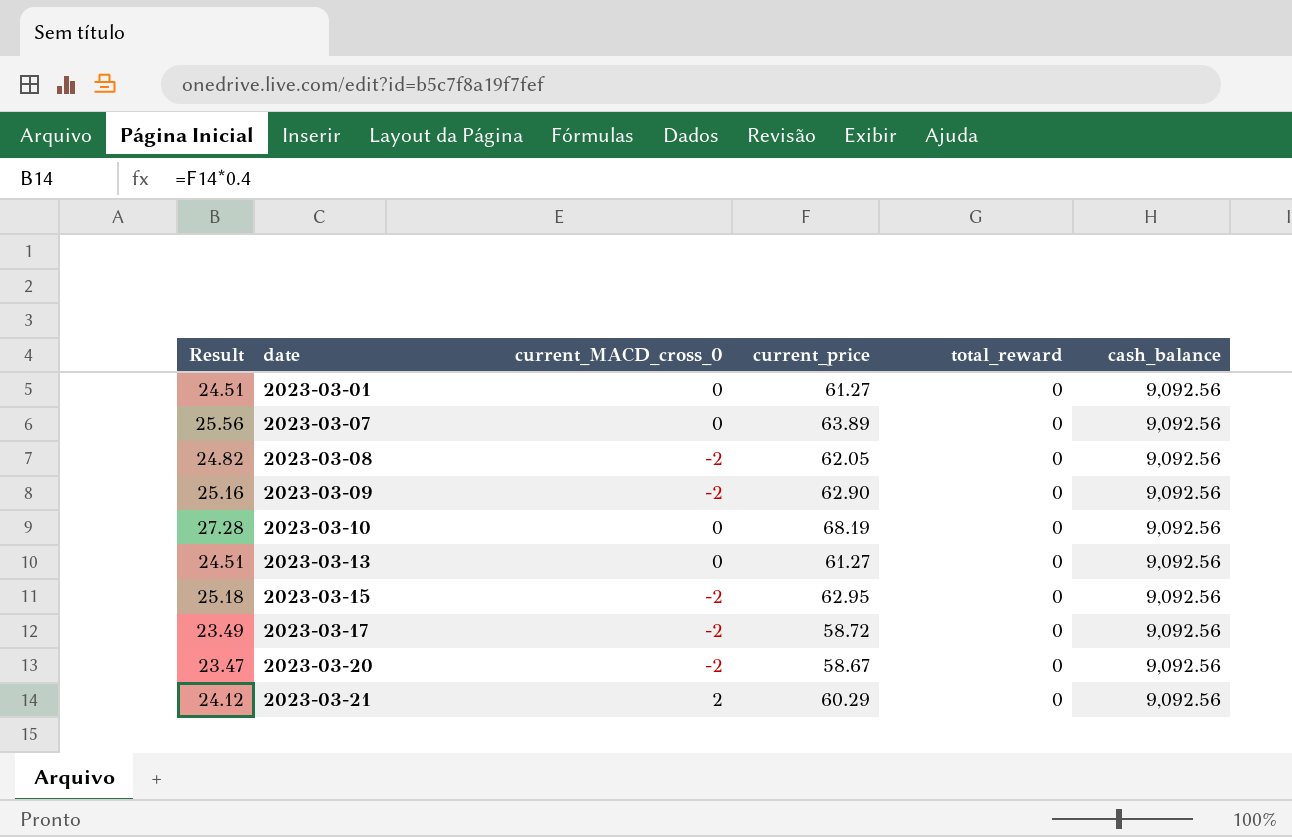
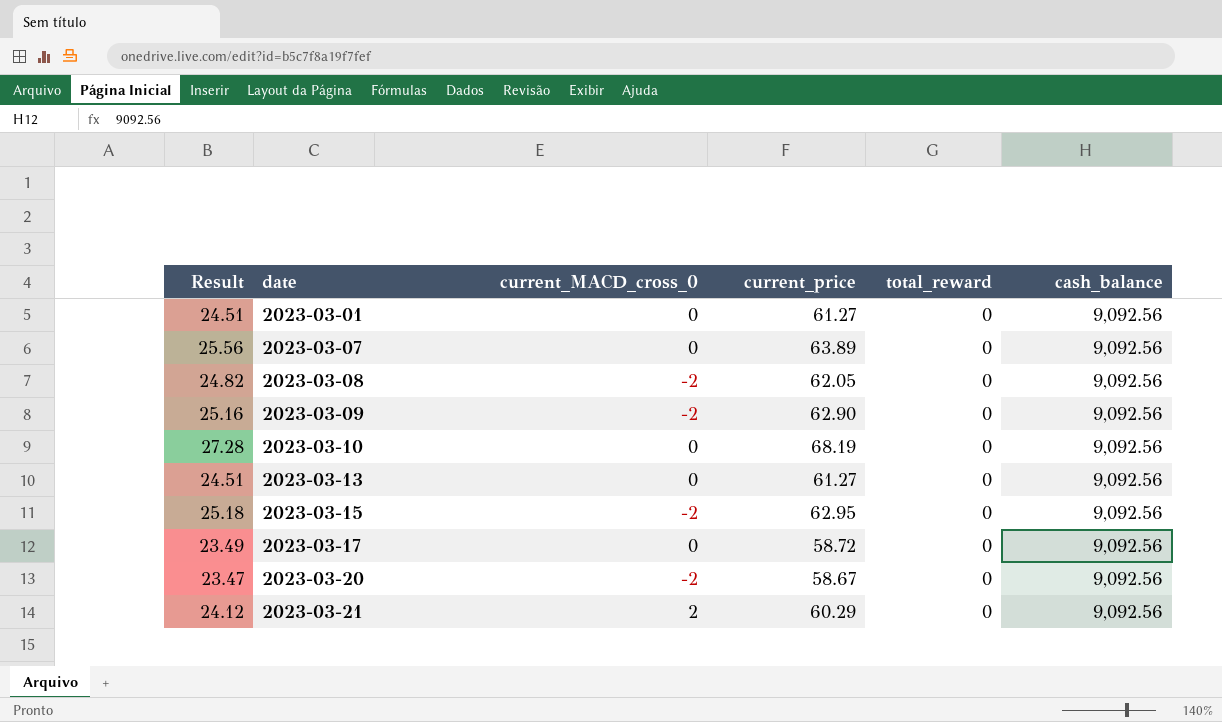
2023-03-17 | current_MACD_cross_0: -2 -> 0

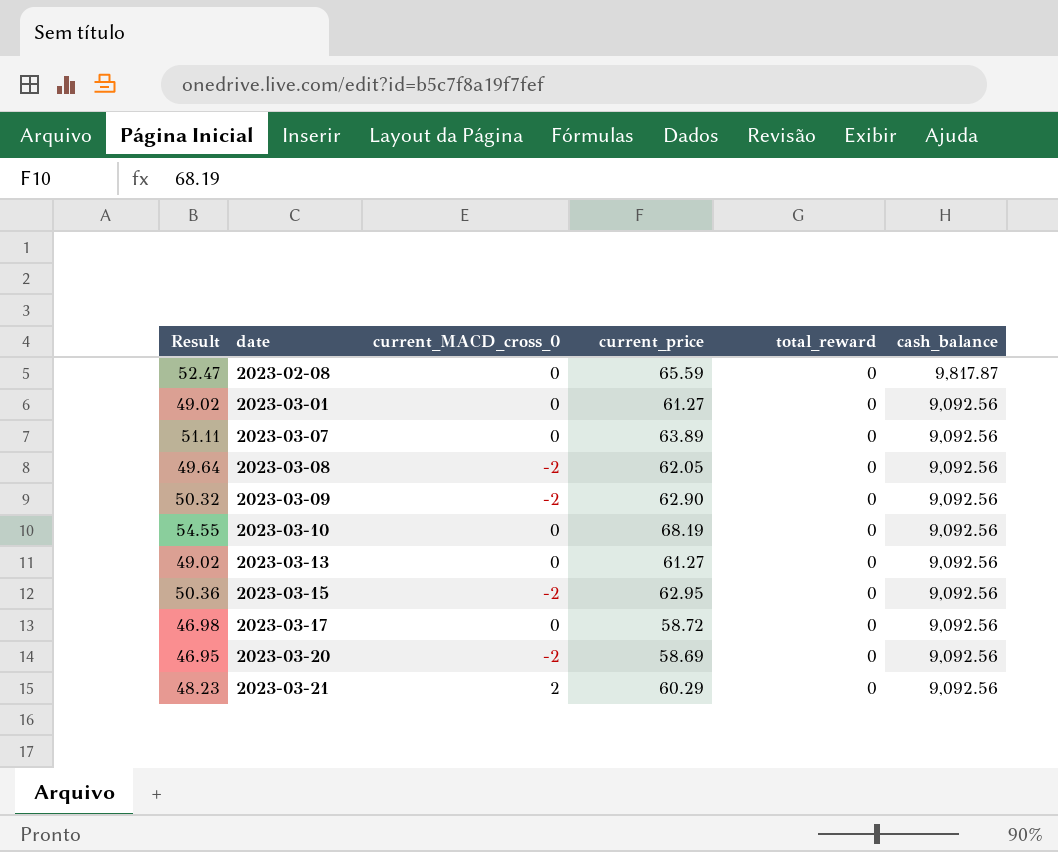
column Result | formula: [current_price] * 0.4 -> [current_price] * 0.8
row 2023-02-08: none -> 52.47 | 0 | 65.59 | 0 | 9,817.87
2023-03-20 | current_price: 58.67 -> 58.69

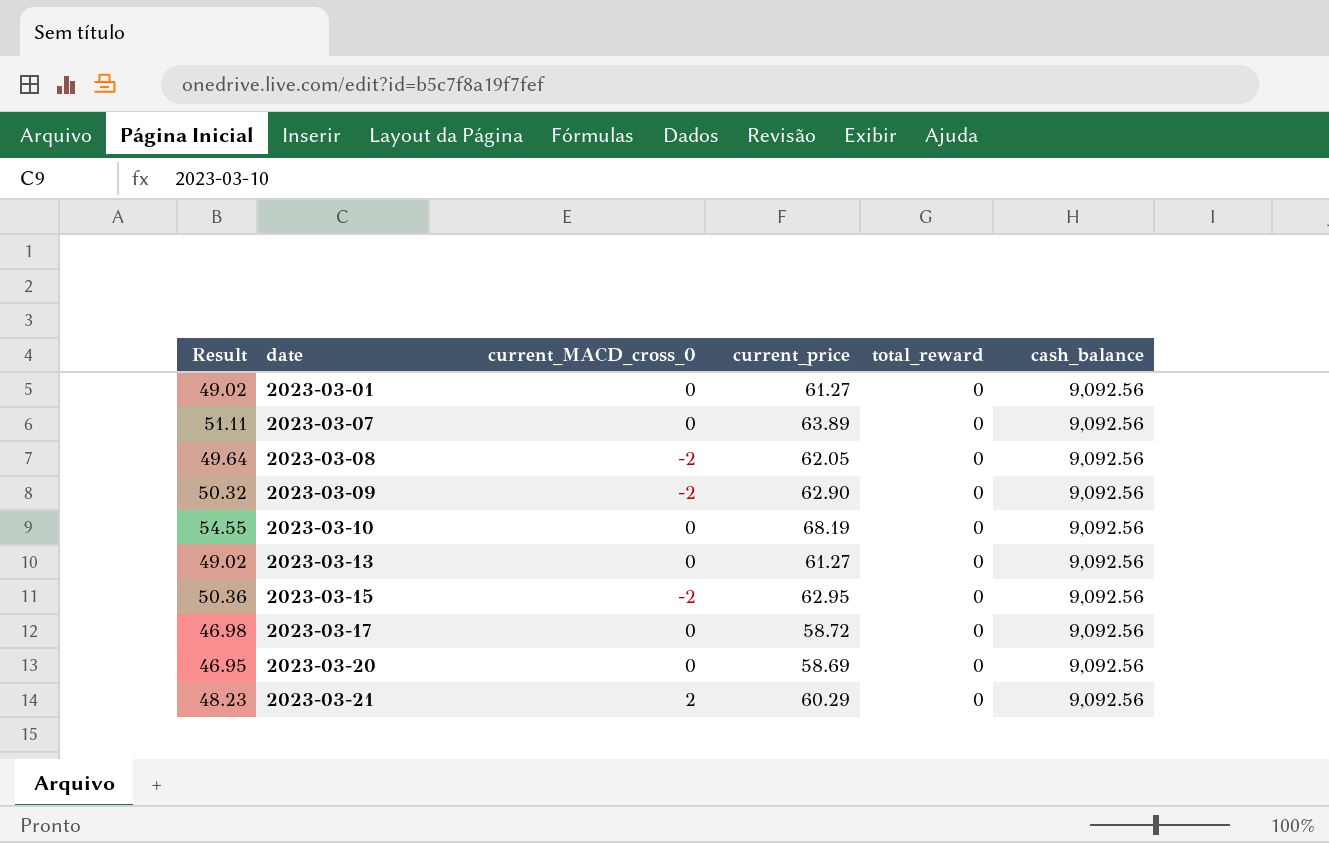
row 2023-02-08: 52.47 | 0 | 65.59 | 0 | 9,817.87 -> none
2023-03-20 | current_MACD_cross_0: -2 -> 0

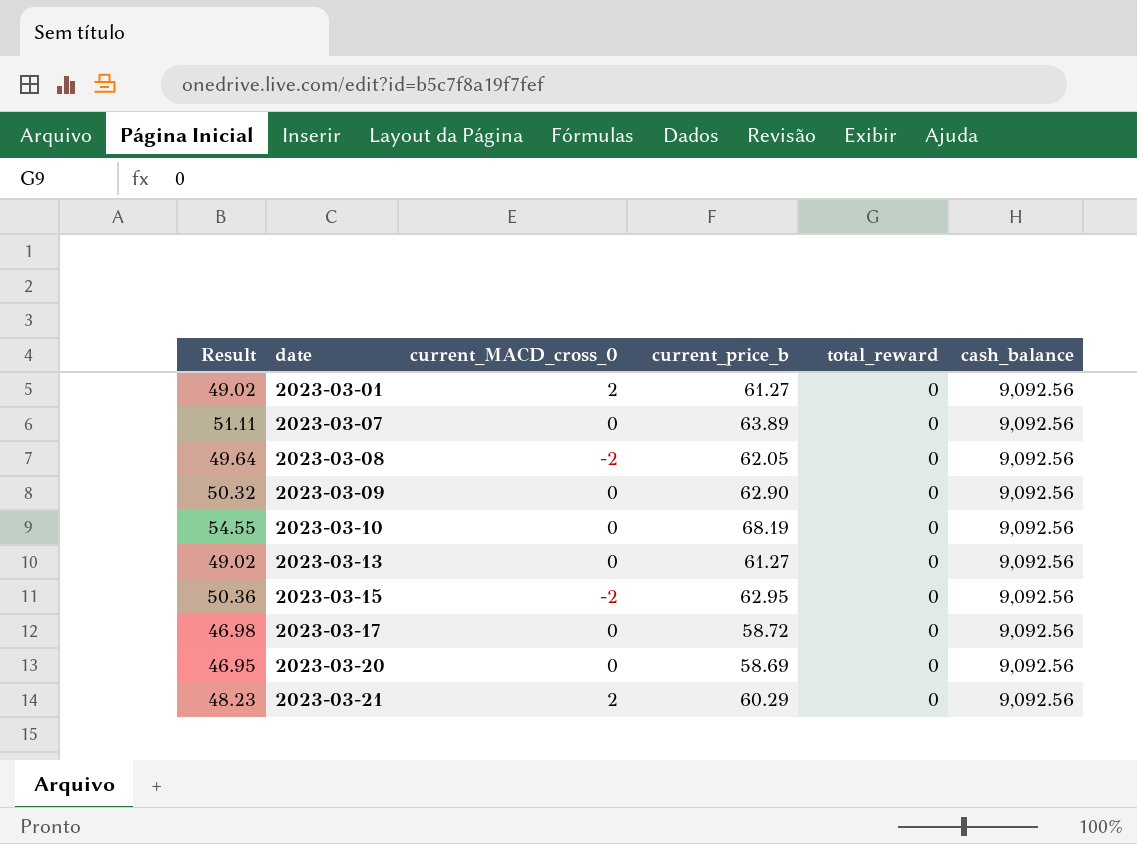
column name: current_price -> current_price_b
2023-03-01 | current_MACD_cross_0: 0 -> 2
2023-03-09 | current_MACD_cross_0: -2 -> 0

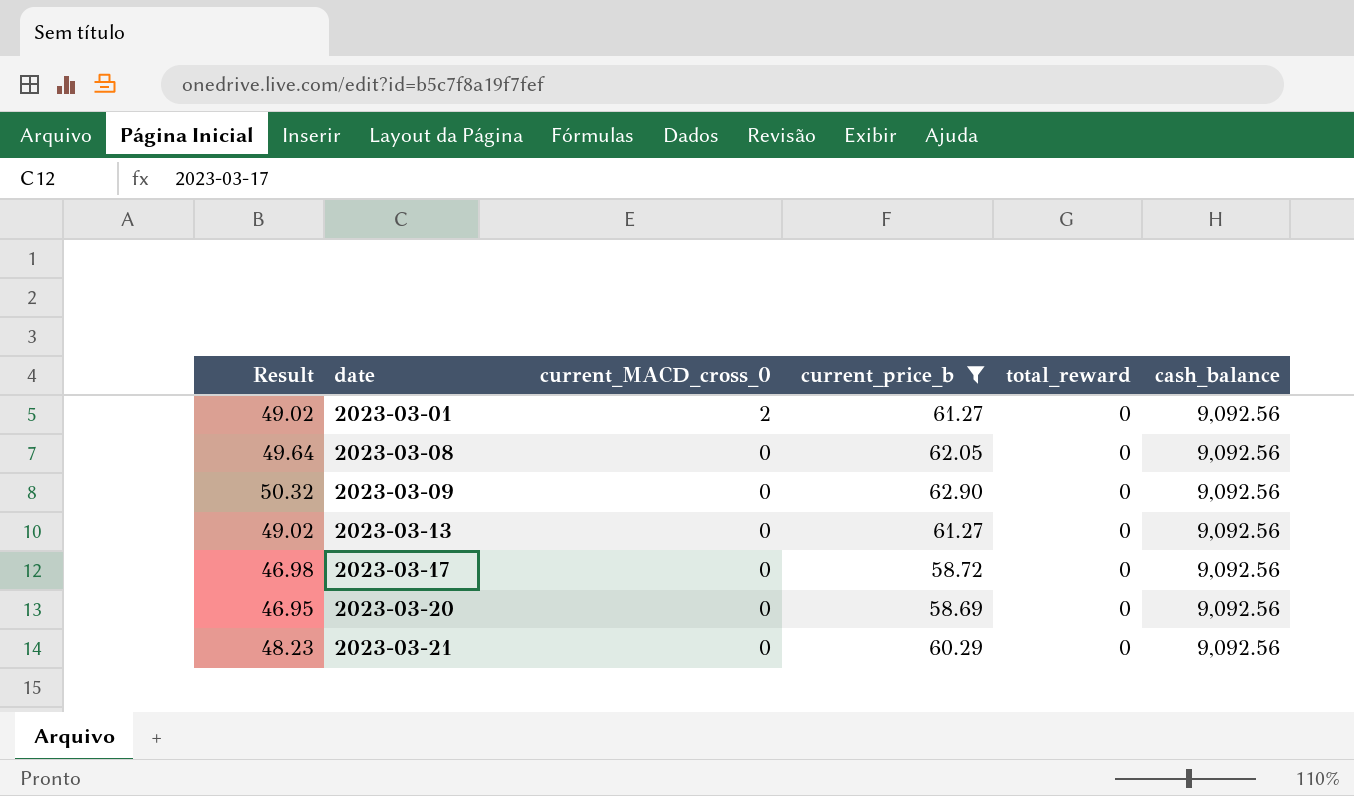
filter: none -> current_price_b <= 62.90
2023-03-08 | current_MACD_cross_0: -2 -> 0
2023-03-21 | current_MACD_cross_0: 2 -> 0

